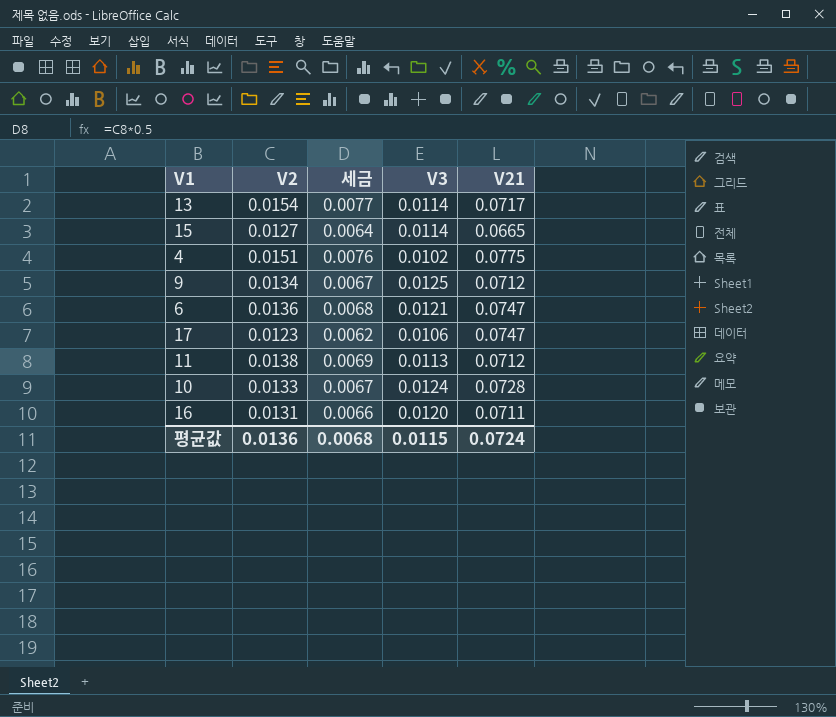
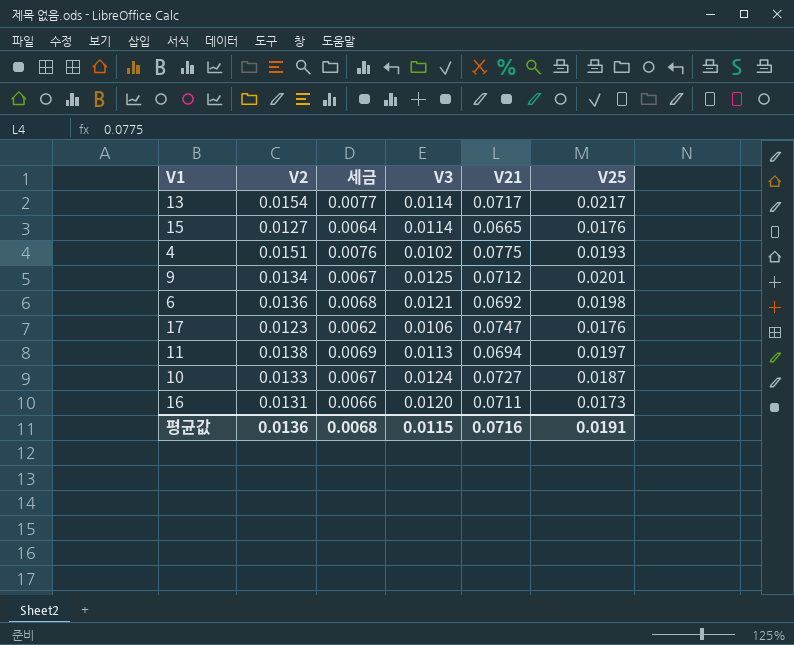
column V25 | position: none -> 6
6 | V21: 0.0747 -> 0.0692
11 | V21: 0.0712 -> 0.0694
10 | V21: 0.0728 -> 0.0727
평균값 | V21: 0.0724 -> 0.0716

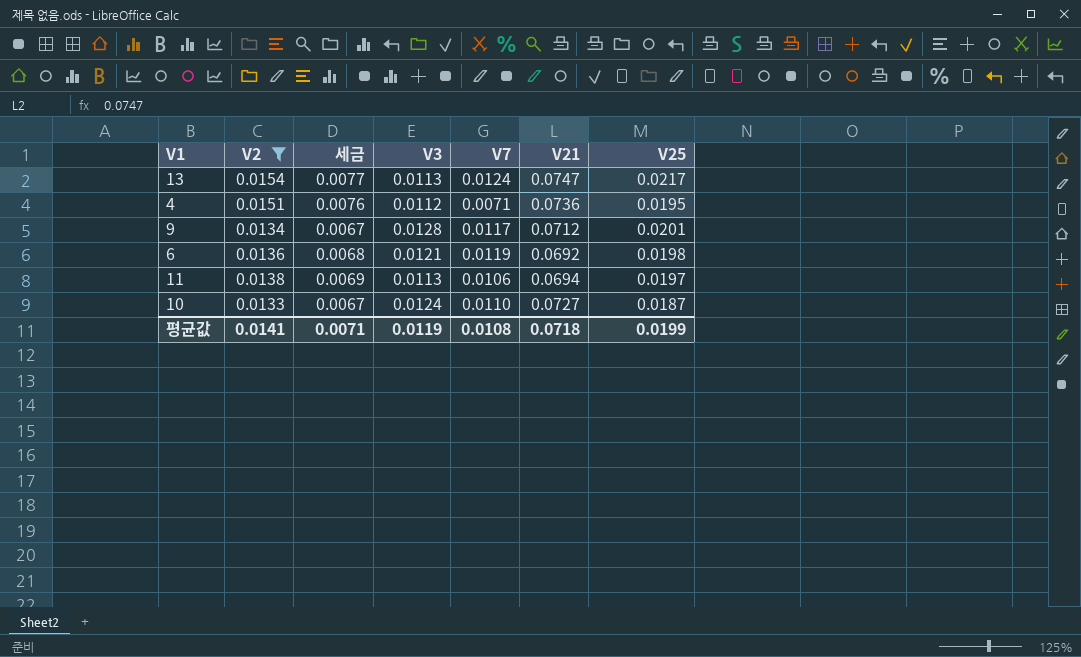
filter: none -> V2 >= 0.0133
column V7 | position: none -> 5
13 | V3: 0.0114 -> 0.0113
13 | V21: 0.0717 -> 0.0747
4 | V3: 0.0102 -> 0.0112
4 | V21: 0.0775 -> 0.0736
4 | V25: 0.0193 -> 0.0195
9 | V3: 0.0125 -> 0.0128
평균값 | V2: 0.0136 -> 0.0141
평균값 | 세금: 0.0068 -> 0.0071
평균값 | V3: 0.0115 -> 0.0119
평균값 | V21: 0.0716 -> 0.0718
평균값 | V25: 0.0191 -> 0.0199

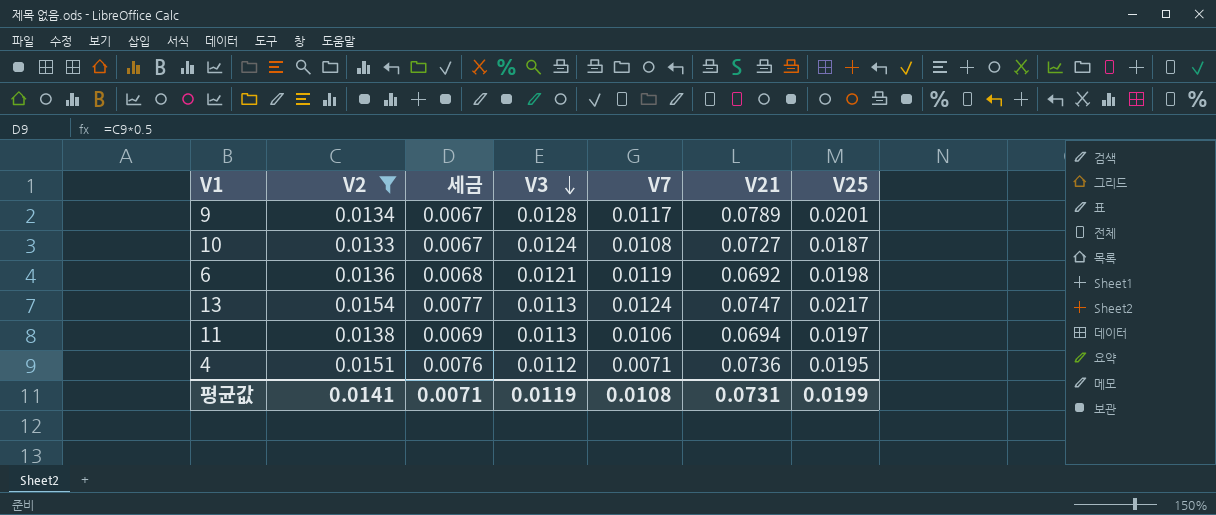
row order: none -> V3 descending
9 | V21: 0.0712 -> 0.0789
10 | V7: 0.0110 -> 0.0108
평균값 | V21: 0.0718 -> 0.0731

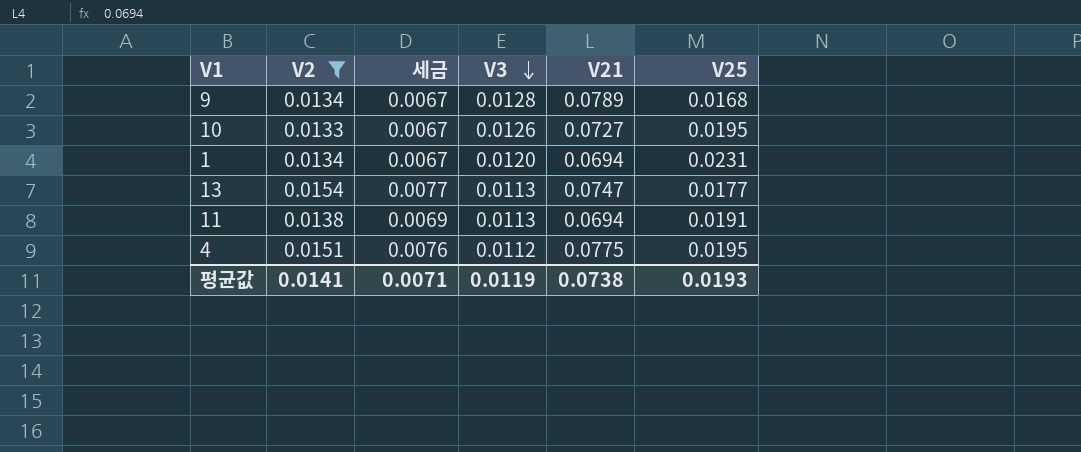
column V7 | position: 5 -> none
row 6: 0.0136 | 0.0068 | 0.0121 | 0.0119 | 0.0692 | 0.0198 -> none
9 | V25: 0.0201 -> 0.0168
10 | V3: 0.0124 -> 0.0126
10 | V25: 0.0187 -> 0.0195
row 1: none -> 0.0134 | 0.0067 | 0.0120 | 0.0694 | 0.0231
13 | V25: 0.0217 -> 0.0177
11 | V25: 0.0197 -> 0.0191
4 | V21: 0.0736 -> 0.0775
평균값 | V21: 0.0731 -> 0.0738
평균값 | V25: 0.0199 -> 0.0193

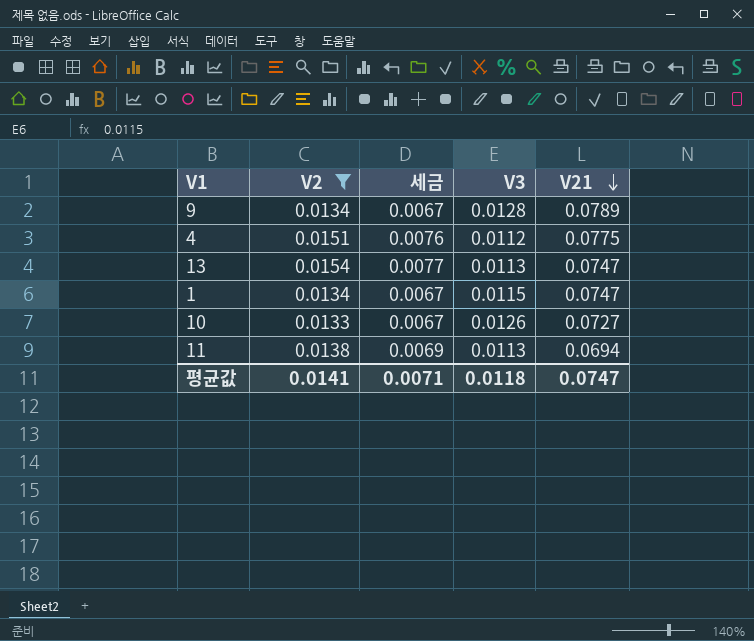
row order: V3 descending -> V21 descending
column V25 | position: 6 -> none
1 | V3: 0.0120 -> 0.0115
1 | V21: 0.0694 -> 0.0747
평균값 | V3: 0.0119 -> 0.0118
평균값 | V21: 0.0738 -> 0.0747

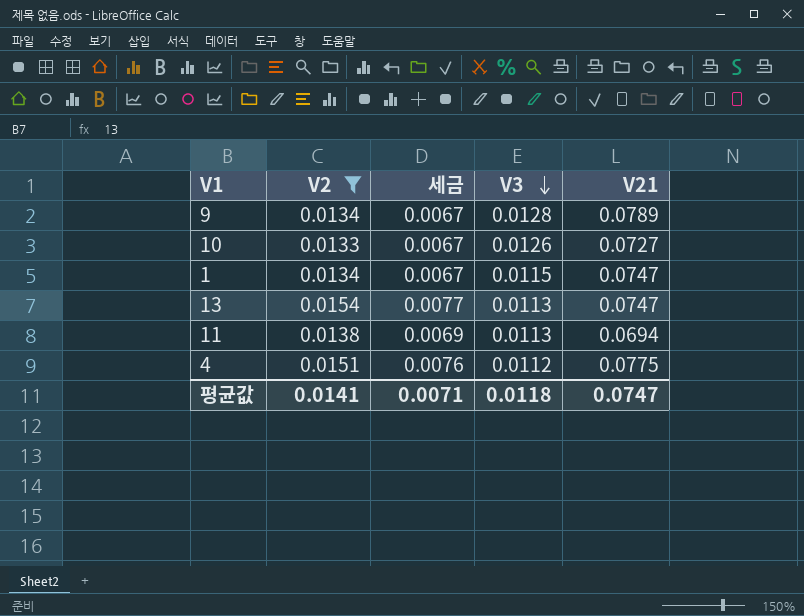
row order: V21 descending -> V3 descending

